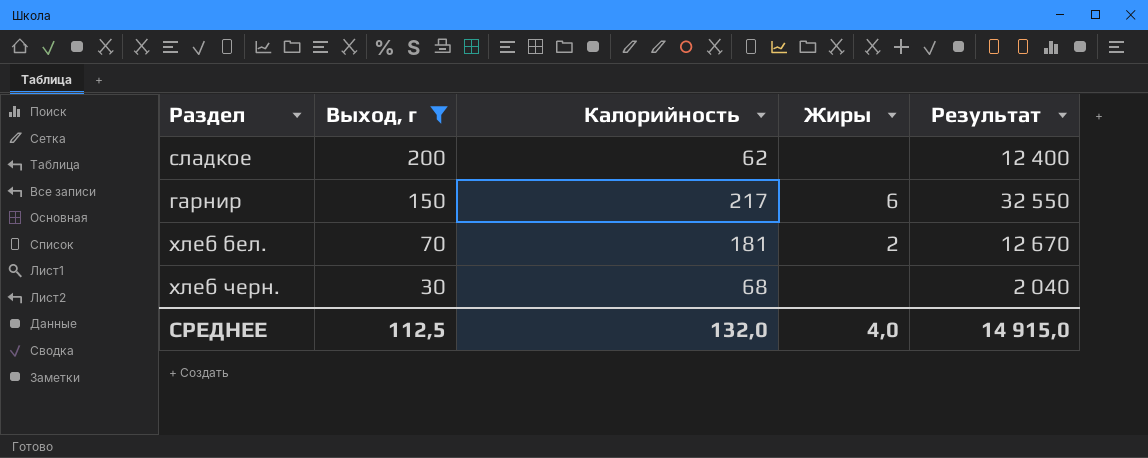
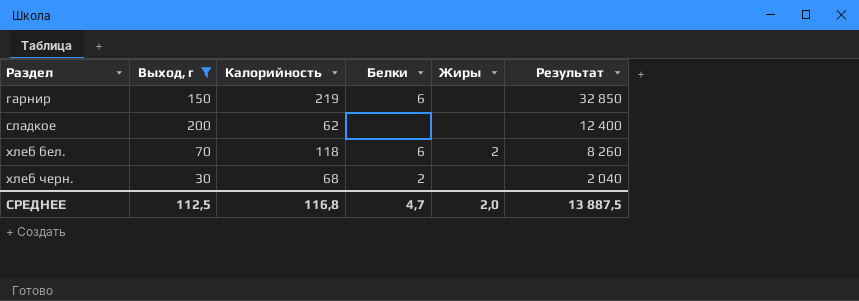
row order: Выход, г descending -> Раздел ascending
column Белки | position: none -> 4
гарнир | Калорийность: 217 -> 219
гарнир | Жиры: 6 -> none
гарнир | Результат: 32 550 -> 32 850
хлеб бел. | Калорийность: 181 -> 118
хлеб бел. | Результат: 12 670 -> 8 260
СРЕДНЕЕ | Калорийность: 132,0 -> 116,8
СРЕДНЕЕ | Жиры: 4,0 -> 2,0
СРЕДНЕЕ | Результат: 14 915,0 -> 13 887,5

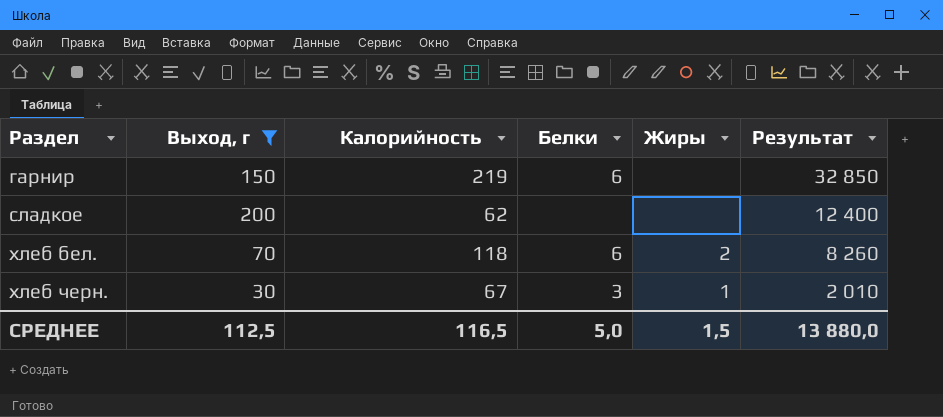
хлеб черн. | Калорийность: 68 -> 67
хлеб черн. | Белки: 2 -> 3
хлеб черн. | Жиры: none -> 1
хлеб черн. | Результат: 2 040 -> 2 010
СРЕДНЕЕ | Калорийность: 116,8 -> 116,5
СРЕДНЕЕ | Белки: 4,7 -> 5,0
СРЕДНЕЕ | Жиры: 2,0 -> 1,5
СРЕДНЕЕ | Результат: 13 887,5 -> 13 880,0

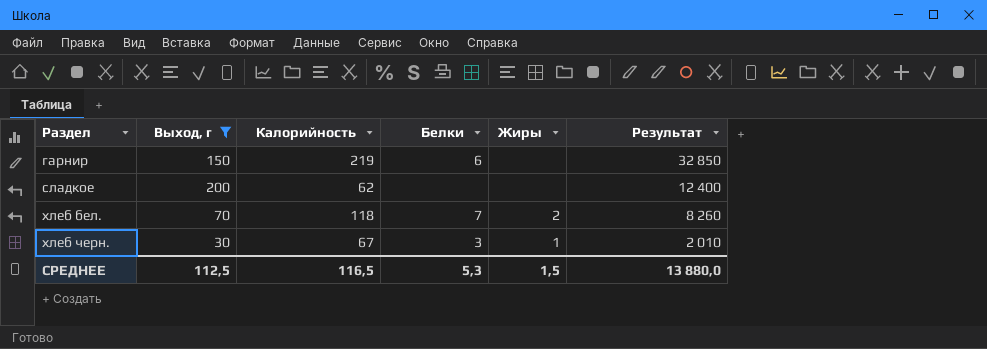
хлеб бел. | Белки: 6 -> 7
СРЕДНЕЕ | Белки: 5,0 -> 5,3

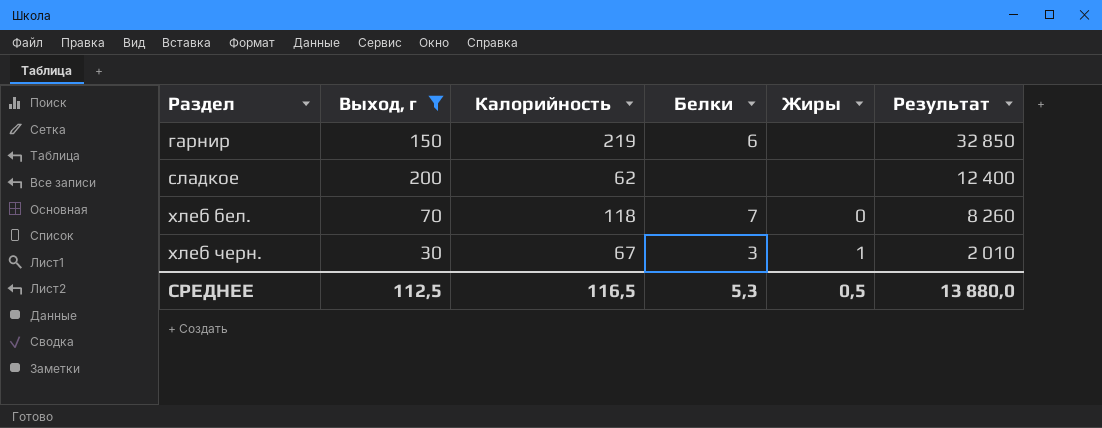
хлеб бел. | Жиры: 2 -> 0
СРЕДНЕЕ | Жиры: 1,5 -> 0,5

